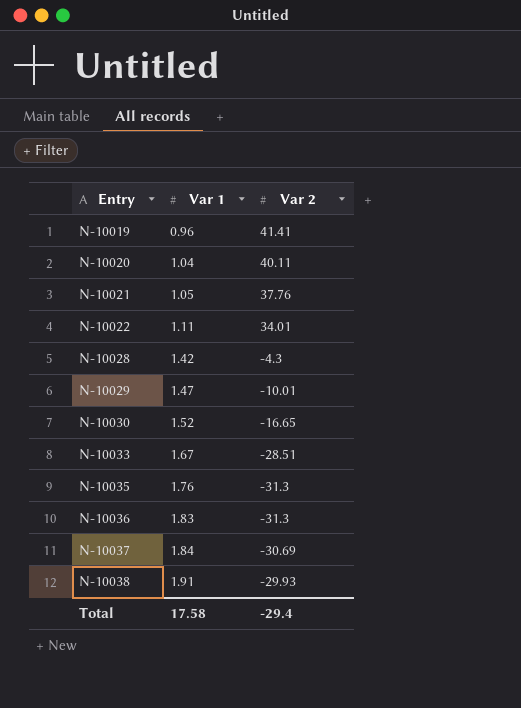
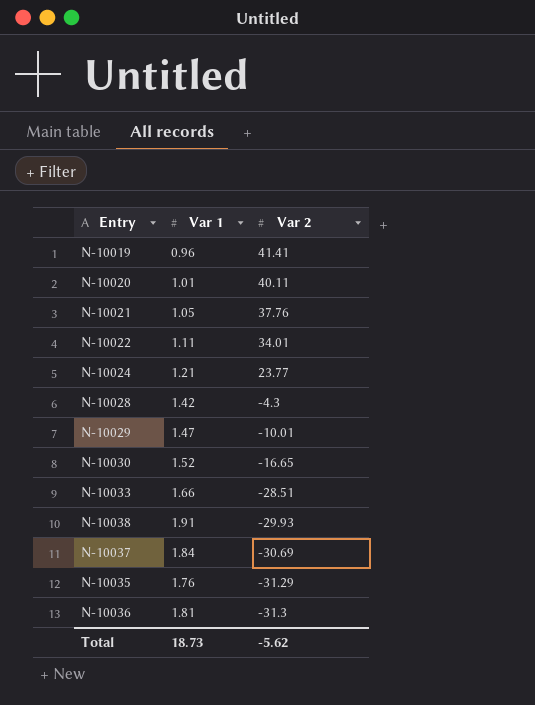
row order: Entry ascending -> Var 2 descending
N-10020 | Var 1: 1.04 -> 1.01
row N-10024: none -> 1.21 | 23.77
N-10033 | Var 1: 1.67 -> 1.66
N-10035 | Var 2: -31.3 -> -31.29
N-10036 | Var 1: 1.83 -> 1.81
Total | Var 1: 17.58 -> 18.73
Total | Var 2: -29.4 -> -5.62

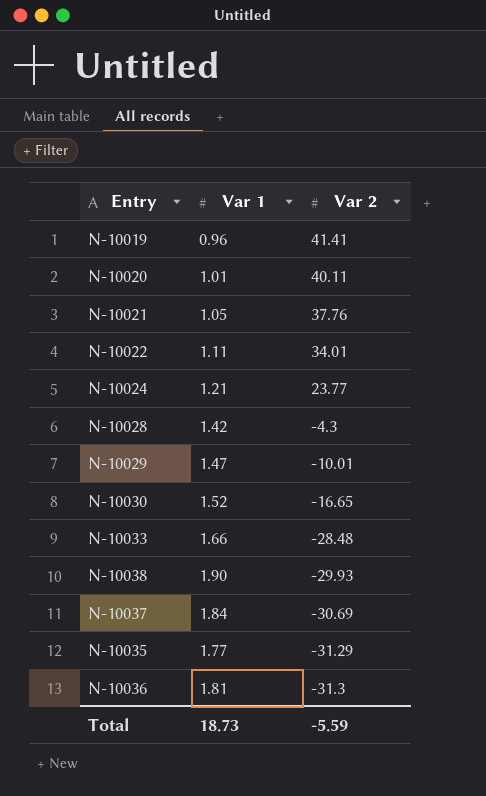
N-10033 | Var 2: -28.51 -> -28.48
N-10038 | Var 1: 1.91 -> 1.90
N-10035 | Var 1: 1.76 -> 1.77
Total | Var 2: -5.62 -> -5.59

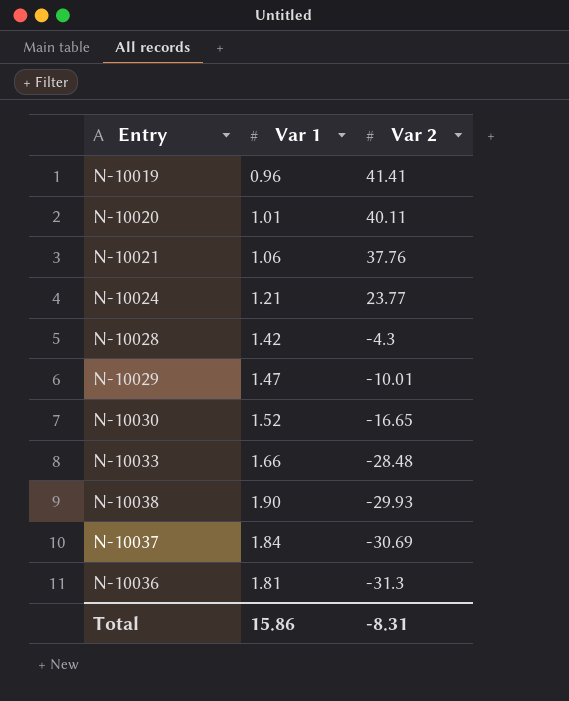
row N-10022: 1.11 | 34.01 -> none
row N-10035: 1.77 | -31.29 -> none
N-10021 | Var 1: 1.05 -> 1.06
Total | Var 1: 18.73 -> 15.86
Total | Var 2: -5.59 -> -8.31

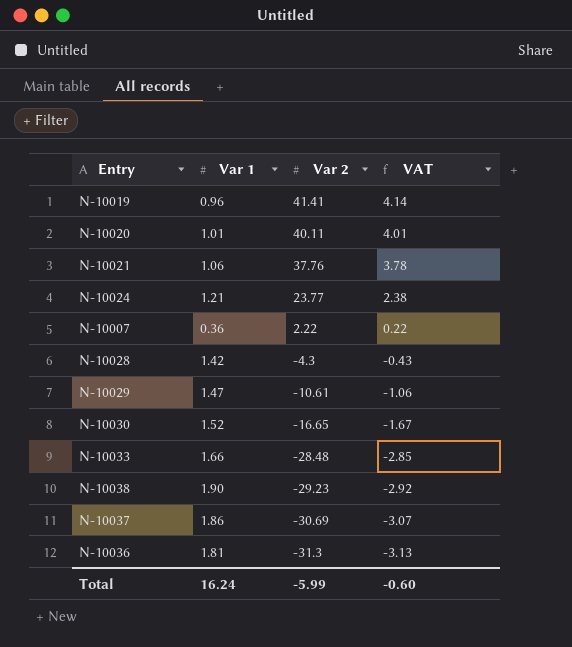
column VAT | formula: none -> [Var 2] * 0.1
row N-10007: none -> 0.36 | 2.22 | 0.22
N-10029 | Var 2: -10.01 -> -10.61
N-10038 | Var 2: -29.93 -> -29.23
N-10037 | Var 1: 1.84 -> 1.86
Total | Var 1: 15.86 -> 16.24
Total | Var 2: -8.31 -> -5.99

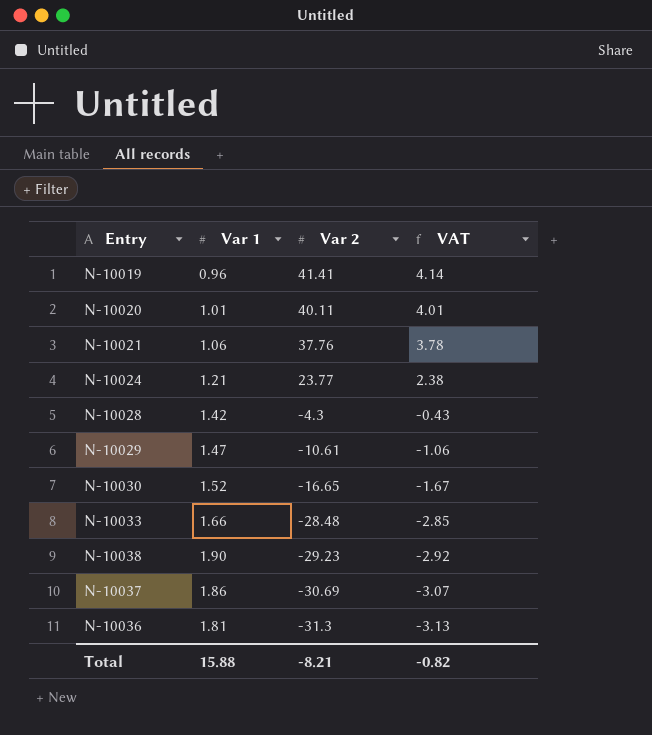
row N-10007: 0.36 | 2.22 | 0.22 -> none
Total | Var 1: 16.24 -> 15.88
Total | Var 2: -5.99 -> -8.21
Total | VAT: -0.60 -> -0.82

